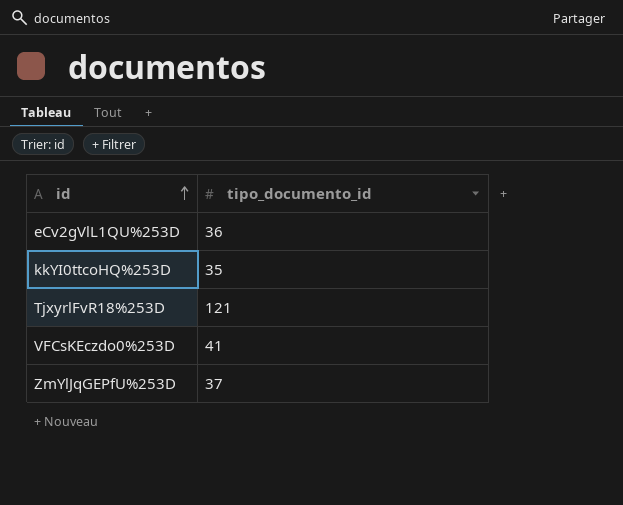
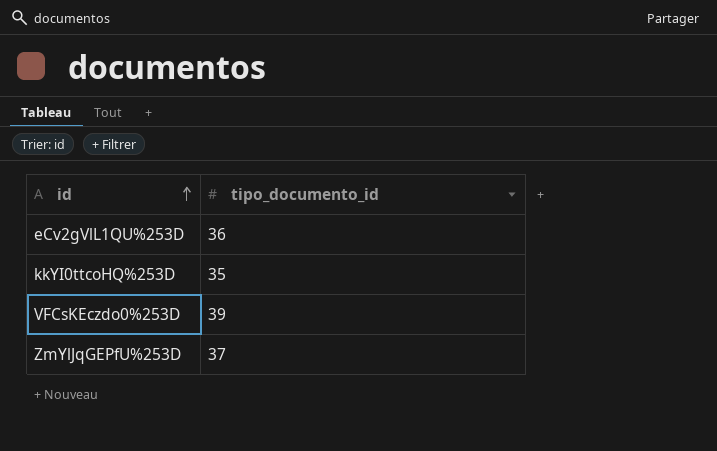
row TjxyrlFvR18%253D: 121 -> none
VFCsKEczdo0%253D | tipo_documento_id: 41 -> 39

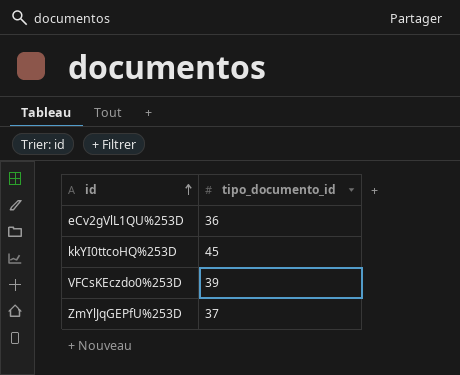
kkYI0ttcoHQ%253D | tipo_documento_id: 35 -> 45

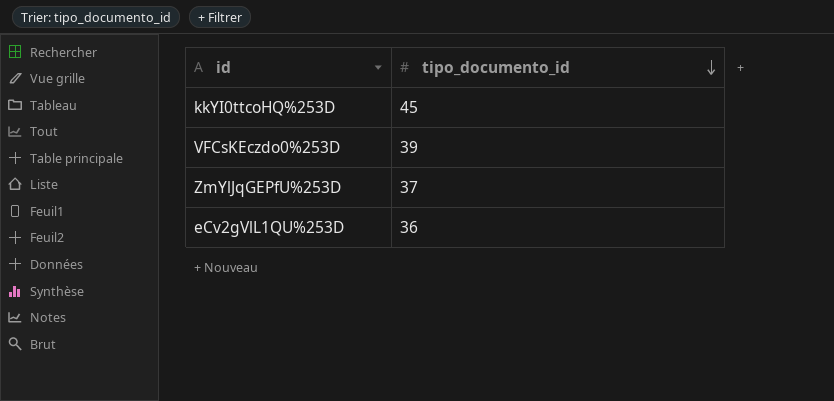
row order: id ascending -> tipo_documento_id descending

